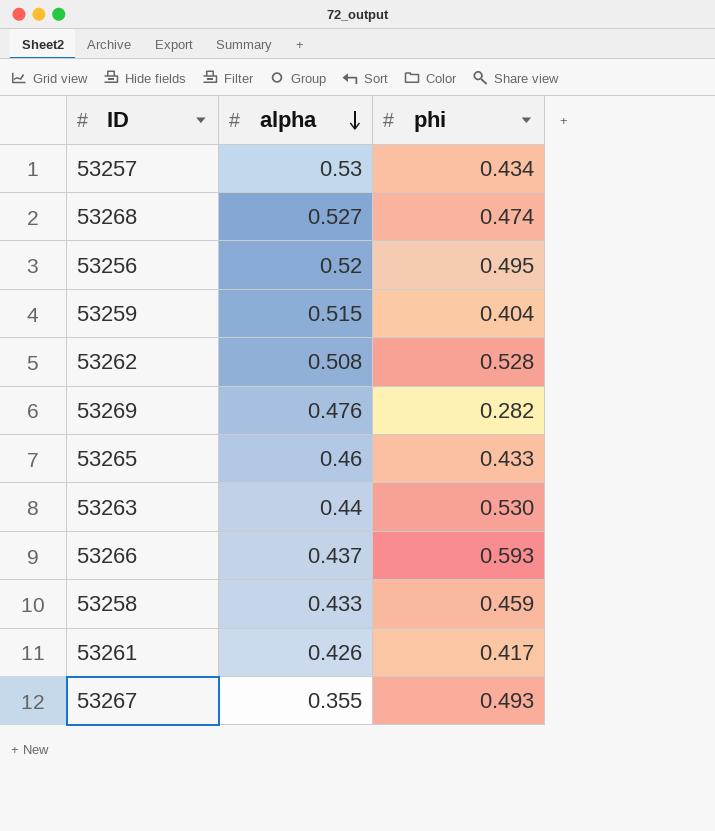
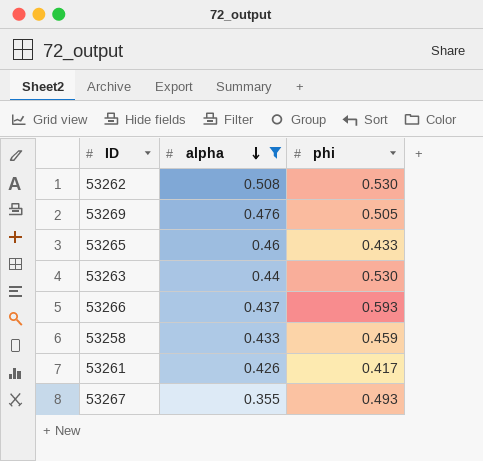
filter: none -> alpha <= 0.508
53262 | phi: 0.528 -> 0.530
53269 | phi: 0.282 -> 0.505

